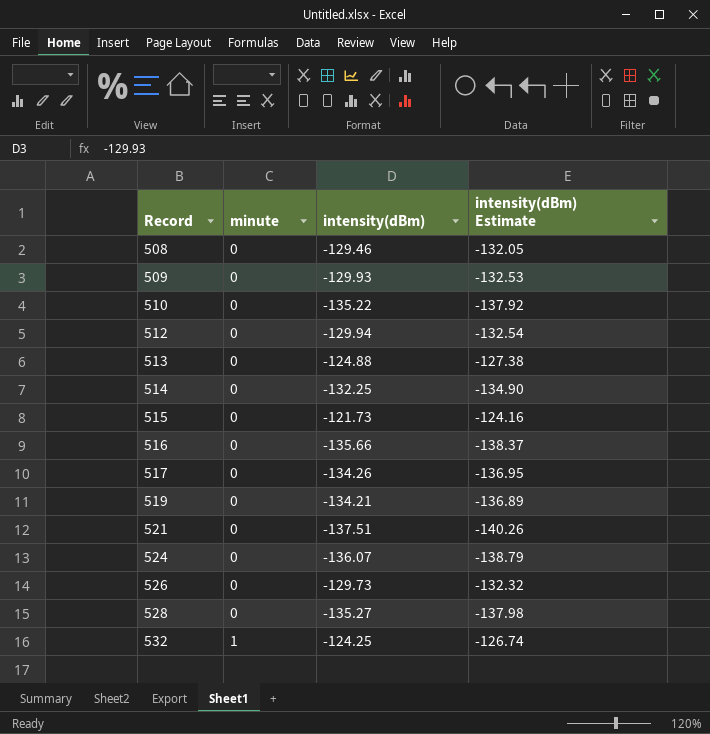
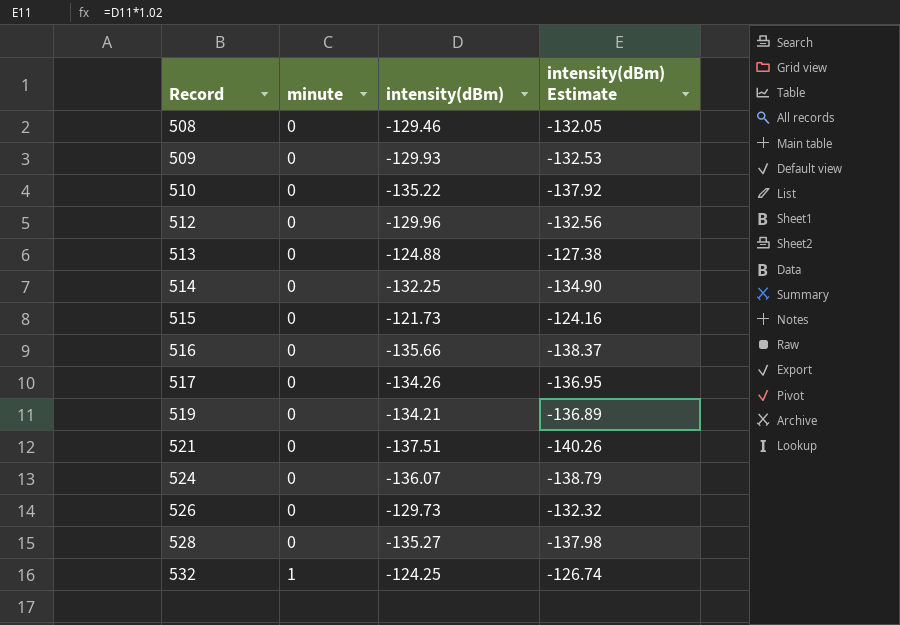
512 | intensity(dBm): -129.94 -> -129.96
512 | intensity(dBm) Estimate: -132.54 -> -132.56

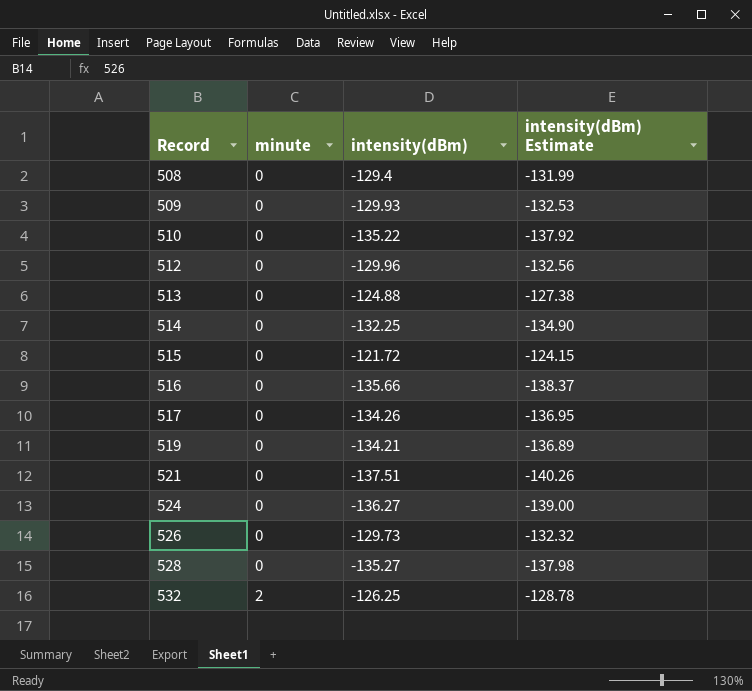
508 | intensity(dBm): -129.46 -> -129.4
508 | intensity(dBm) Estimate: -132.05 -> -131.99
515 | intensity(dBm): -121.73 -> -121.72
515 | intensity(dBm) Estimate: -124.16 -> -124.15
524 | intensity(dBm): -136.07 -> -136.27
524 | intensity(dBm) Estimate: -138.79 -> -139.00
532 | minute: 1 -> 2
532 | intensity(dBm): -124.25 -> -126.25
532 | intensity(dBm) Estimate: -126.74 -> -128.78

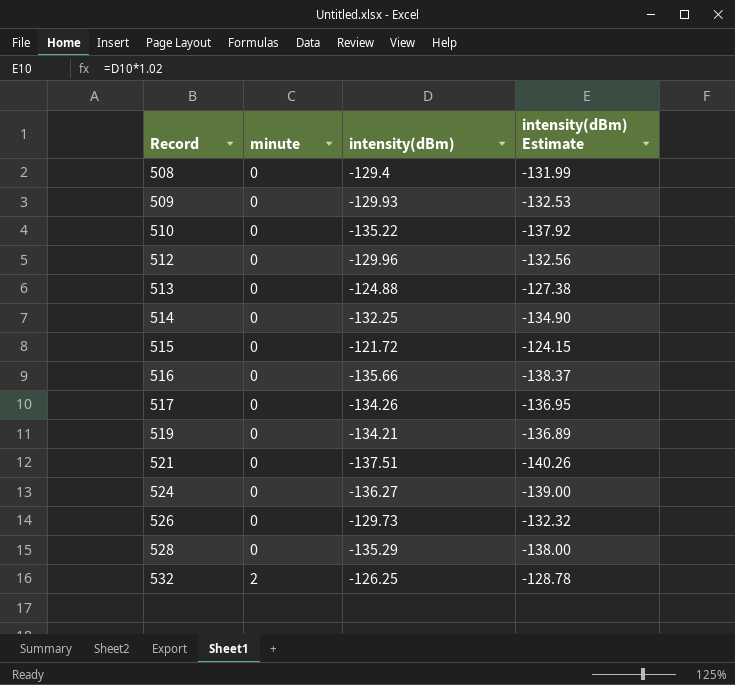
528 | intensity(dBm): -135.27 -> -135.29
528 | intensity(dBm) Estimate: -137.98 -> -138.00

